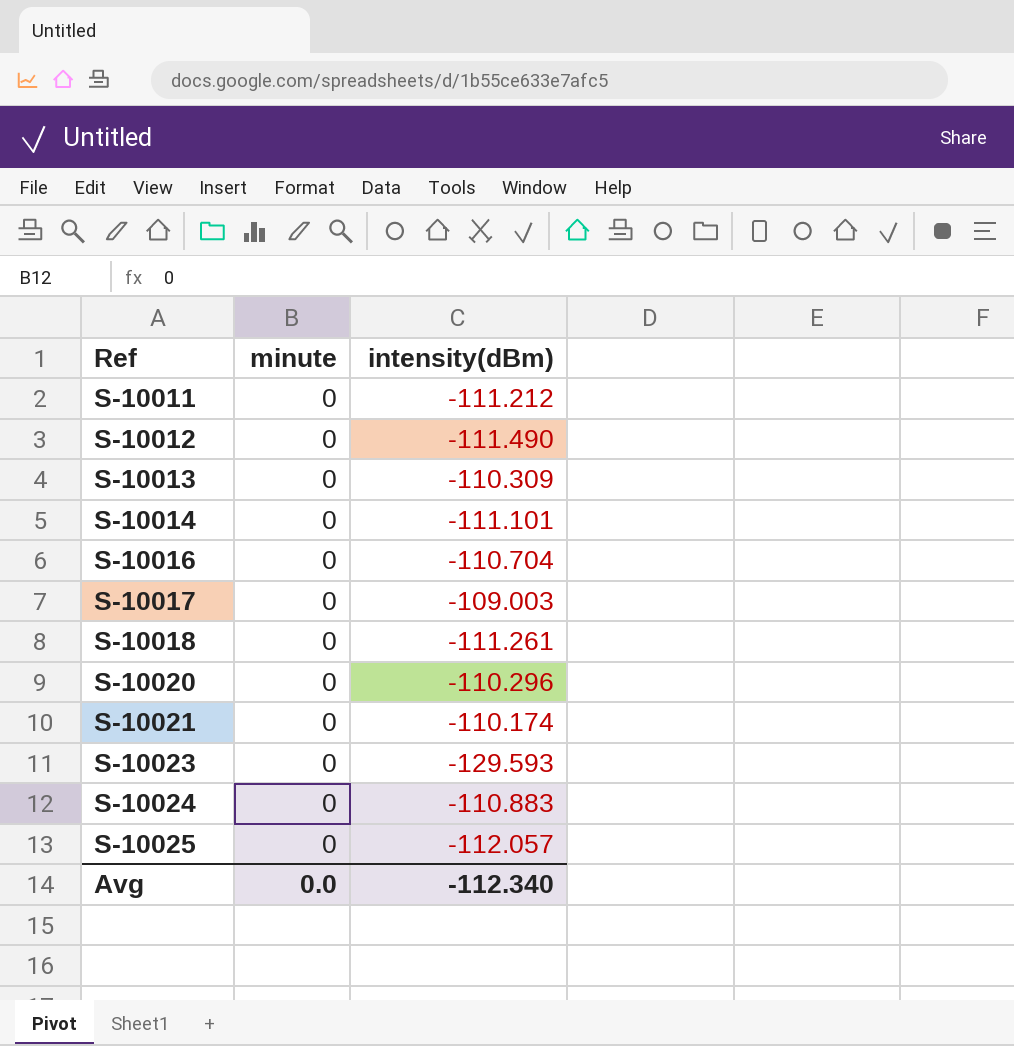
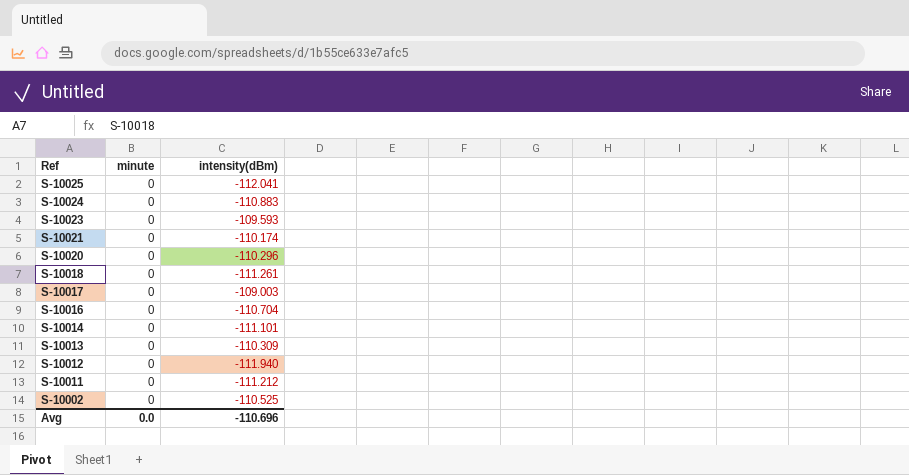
row order: Ref ascending -> Ref descending
S-10025 | intensity(dBm): -112.057 -> -112.041
S-10023 | intensity(dBm): -129.593 -> -109.593
S-10012 | intensity(dBm): -111.490 -> -111.940
row S-10002: none -> 0 | -110.525
Avg | intensity(dBm): -112.340 -> -110.696

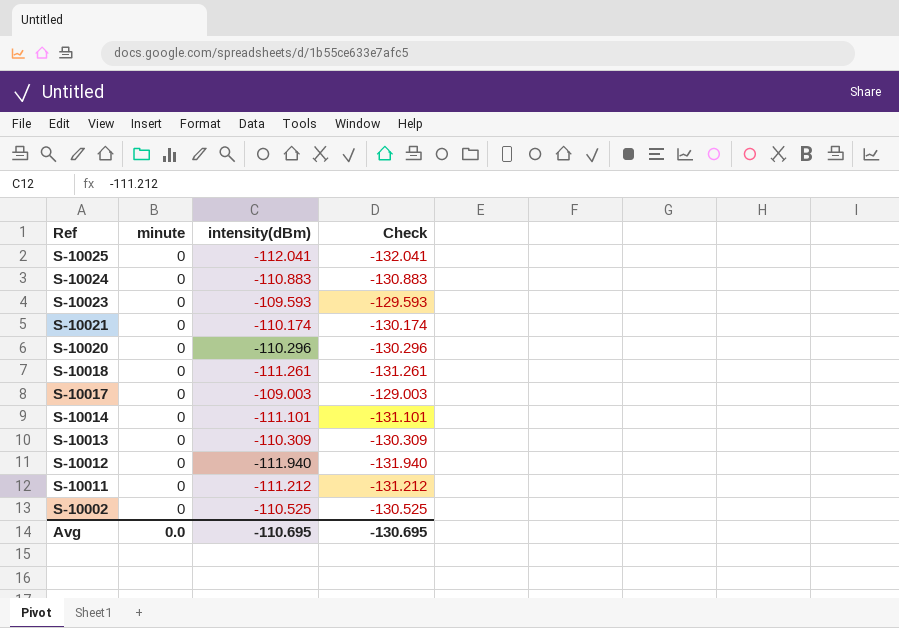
column Check | formula: none -> [intensity(dBm)] - 20
row S-10016: 0 | -110.704 -> none
Avg | intensity(dBm): -110.696 -> -110.695

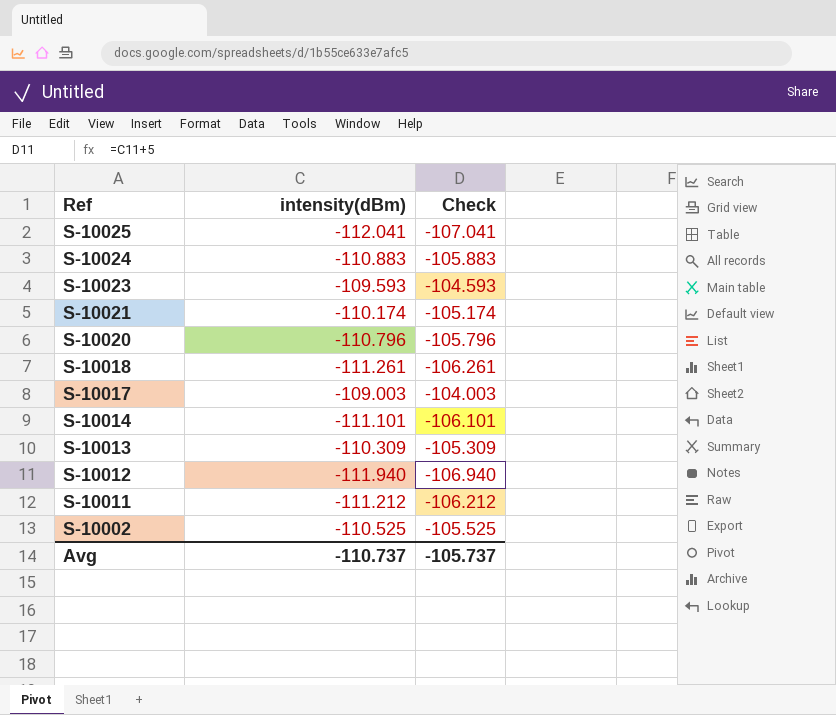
column minute | position: 2 -> none
column Check | formula: [intensity(dBm)] - 20 -> [intensity(dBm)] + 5
S-10020 | intensity(dBm): -110.296 -> -110.796
Avg | intensity(dBm): -110.695 -> -110.737
Avg | Check: -130.695 -> -105.737

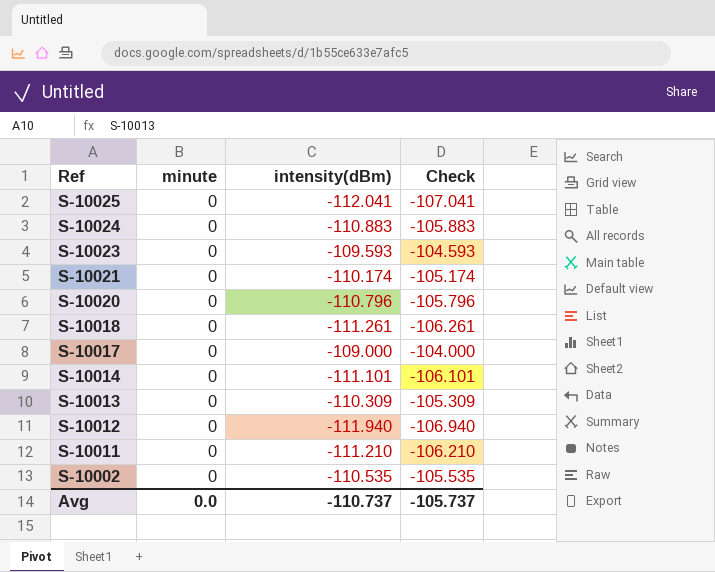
column minute | position: none -> 2
S-10017 | intensity(dBm): -109.003 -> -109.000
S-10017 | Check: -104.003 -> -104.000
S-10011 | intensity(dBm): -111.212 -> -111.210
S-10011 | Check: -106.212 -> -106.210
S-10002 | intensity(dBm): -110.525 -> -110.535
S-10002 | Check: -105.525 -> -105.535

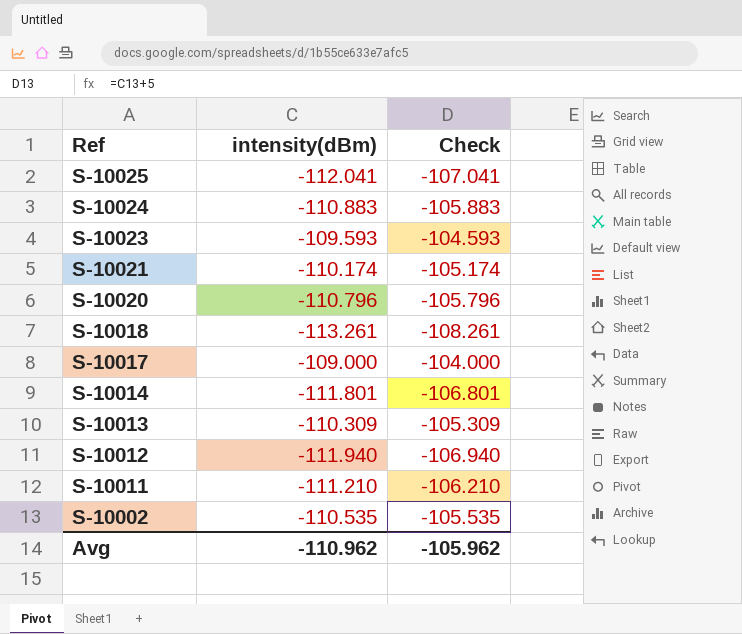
column minute | position: 2 -> none
S-10018 | intensity(dBm): -111.261 -> -113.261
S-10018 | Check: -106.261 -> -108.261
S-10014 | intensity(dBm): -111.101 -> -111.801
S-10014 | Check: -106.101 -> -106.801
Avg | intensity(dBm): -110.737 -> -110.962
Avg | Check: -105.737 -> -105.962

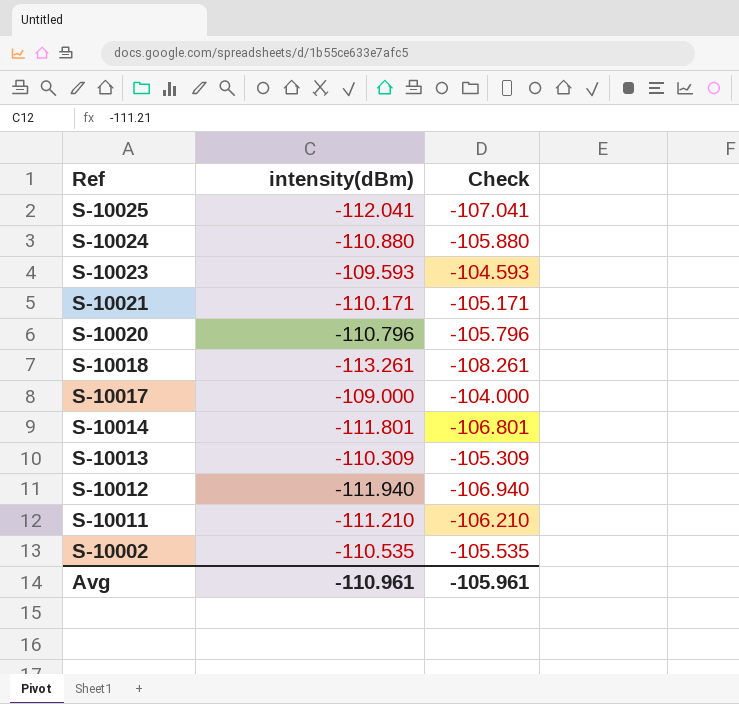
S-10024 | intensity(dBm): -110.883 -> -110.880
S-10024 | Check: -105.883 -> -105.880
S-10021 | intensity(dBm): -110.174 -> -110.171
S-10021 | Check: -105.174 -> -105.171
Avg | intensity(dBm): -110.962 -> -110.961
Avg | Check: -105.962 -> -105.961

